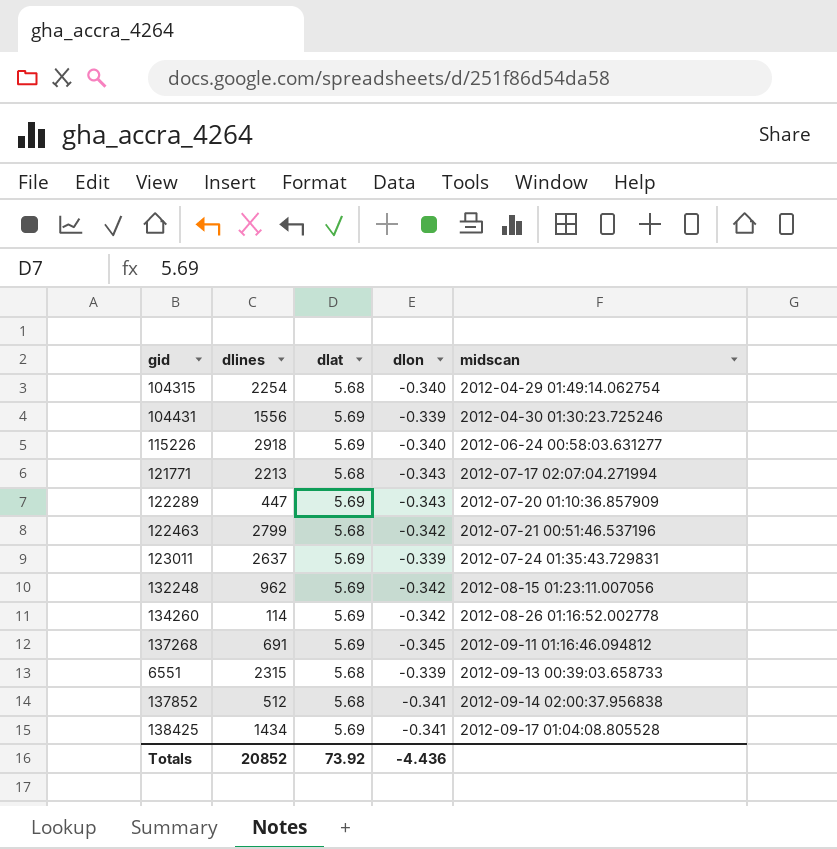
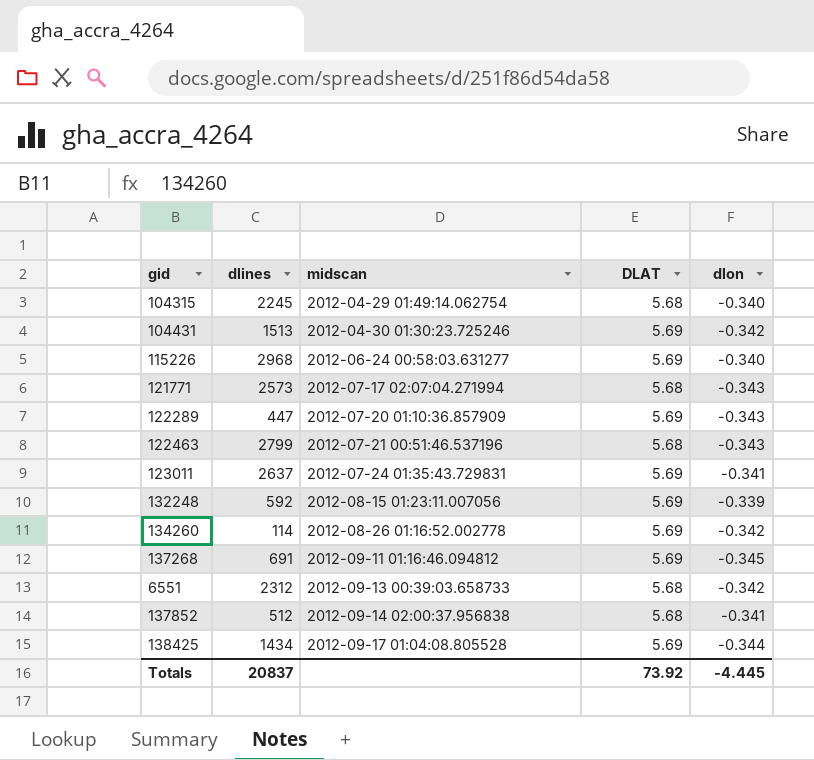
column midscan | position: 5 -> 3
column name: dlat -> DLAT
104315 | dlines: 2254 -> 2245
104431 | dlines: 1556 -> 1513
104431 | dlon: -0.339 -> -0.342
115226 | dlines: 2918 -> 2968
121771 | dlines: 2213 -> 2573
122463 | dlon: -0.342 -> -0.343
123011 | dlon: -0.339 -> -0.341
132248 | dlines: 962 -> 592
132248 | dlon: -0.342 -> -0.339
6551 | dlines: 2315 -> 2312
6551 | dlon: -0.339 -> -0.342
138425 | dlon: -0.341 -> -0.344
Totals | dlines: 20852 -> 20837
Totals | dlon: -4.436 -> -4.445

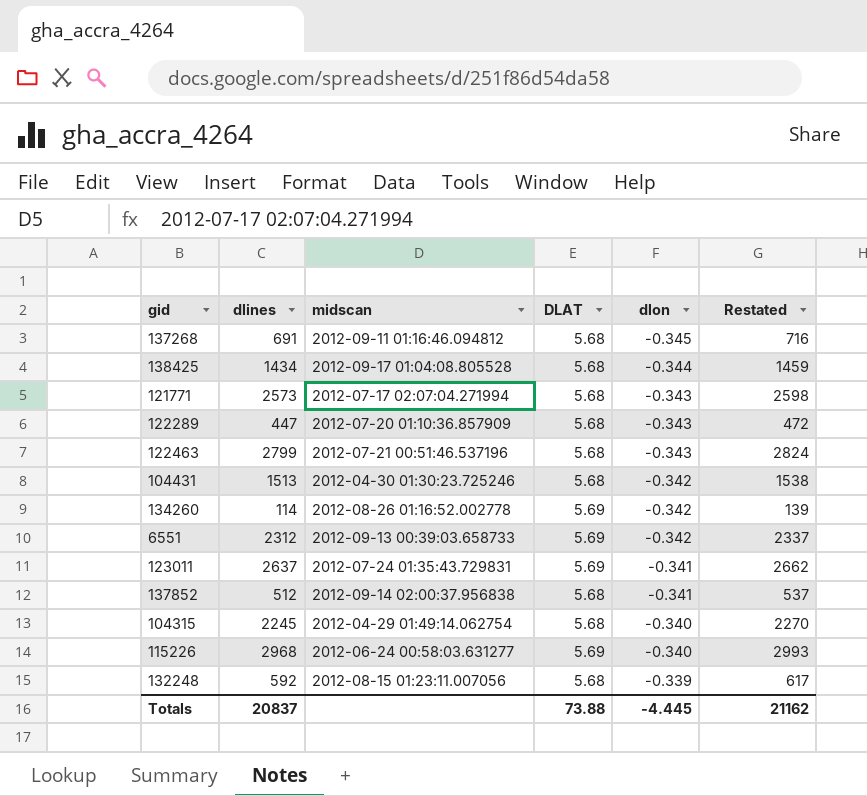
row order: midscan ascending -> dlon ascending
column Restated | formula: none -> [dlines] + 25
137268 | DLAT: 5.69 -> 5.68
138425 | DLAT: 5.69 -> 5.68
122289 | DLAT: 5.69 -> 5.68
104431 | DLAT: 5.69 -> 5.68
6551 | DLAT: 5.68 -> 5.69
132248 | DLAT: 5.69 -> 5.68
Totals | DLAT: 73.92 -> 73.88

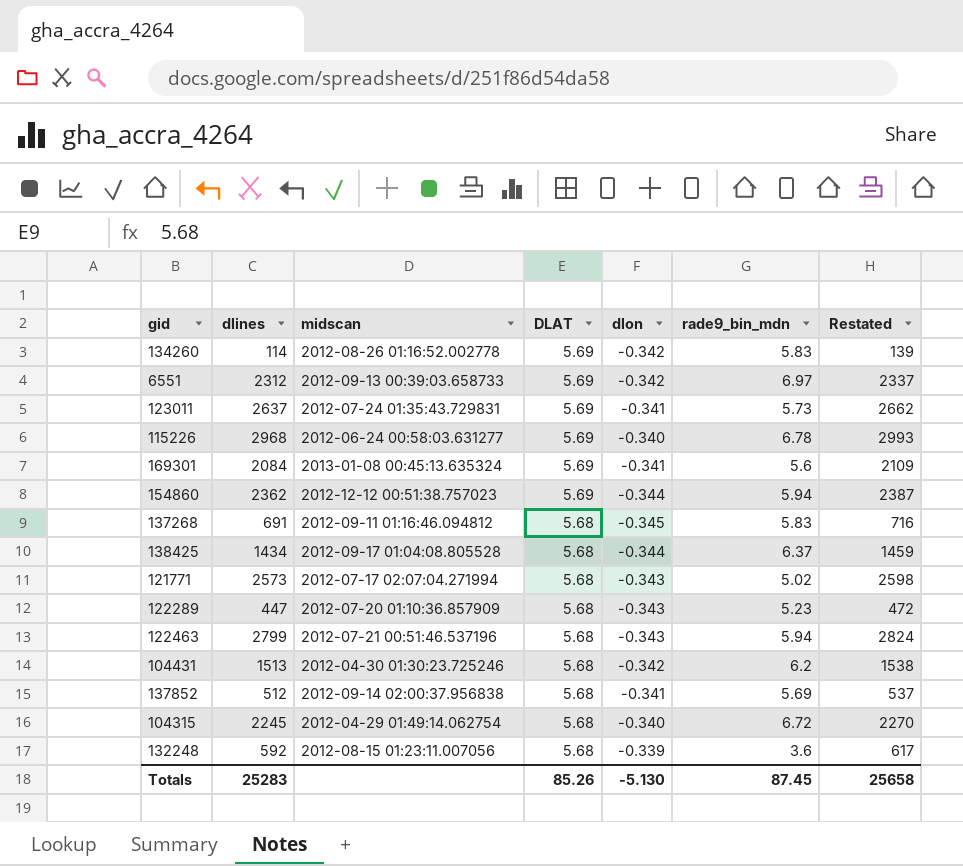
row order: dlon ascending -> DLAT descending
column rade9_bin_mdn | position: none -> 6
row 169301: none -> 2084 | 2013-01-08 00:45:13.635324 | 5.69 | -0.341 | 5.6 | 2109
row 154860: none -> 2362 | 2012-12-12 00:51:38.757023 | 5.69 | -0.344 | 5.94 | 2387
Totals | dlines: 20837 -> 25283
Totals | DLAT: 73.88 -> 85.26
Totals | dlon: -4.445 -> -5.130
Totals | Restated: 21162 -> 25658

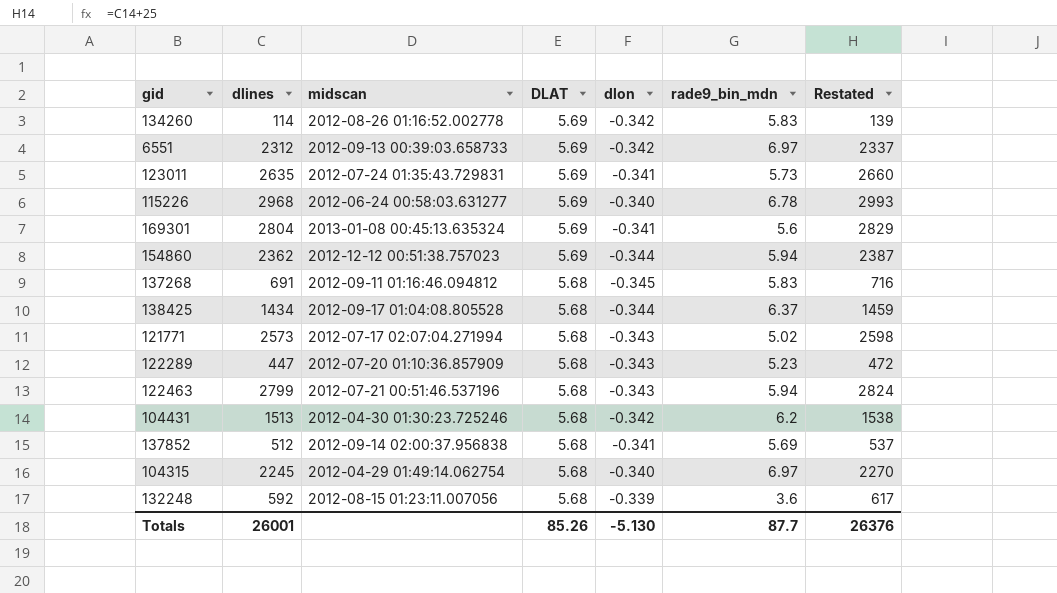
123011 | dlines: 2637 -> 2635
123011 | Restated: 2662 -> 2660
169301 | dlines: 2084 -> 2804
169301 | Restated: 2109 -> 2829
104315 | rade9_bin_mdn: 6.72 -> 6.97
Totals | dlines: 25283 -> 26001
Totals | rade9_bin_mdn: 87.45 -> 87.7
Totals | Restated: 25658 -> 26376

